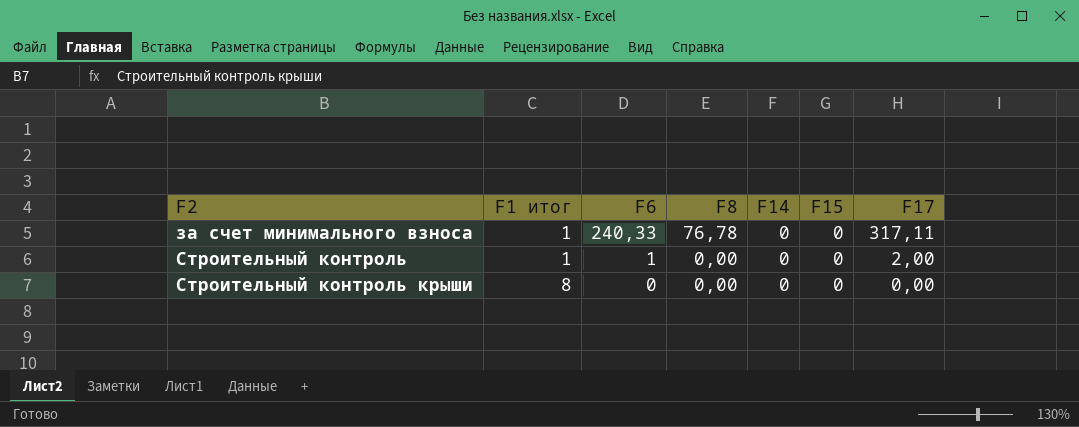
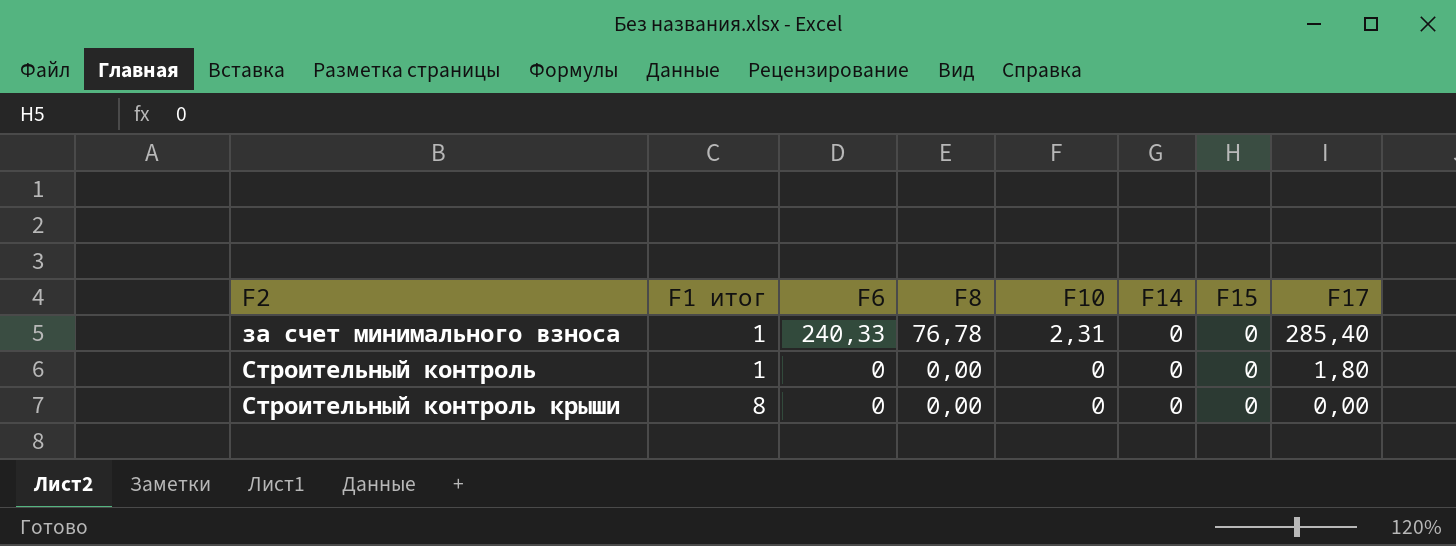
column F10 | position: none -> 5
за счет минимального взноса | F17: 317,11 -> 285,40
Строительный контроль | F6: 1 -> 0
Строительный контроль | F17: 2,00 -> 1,80

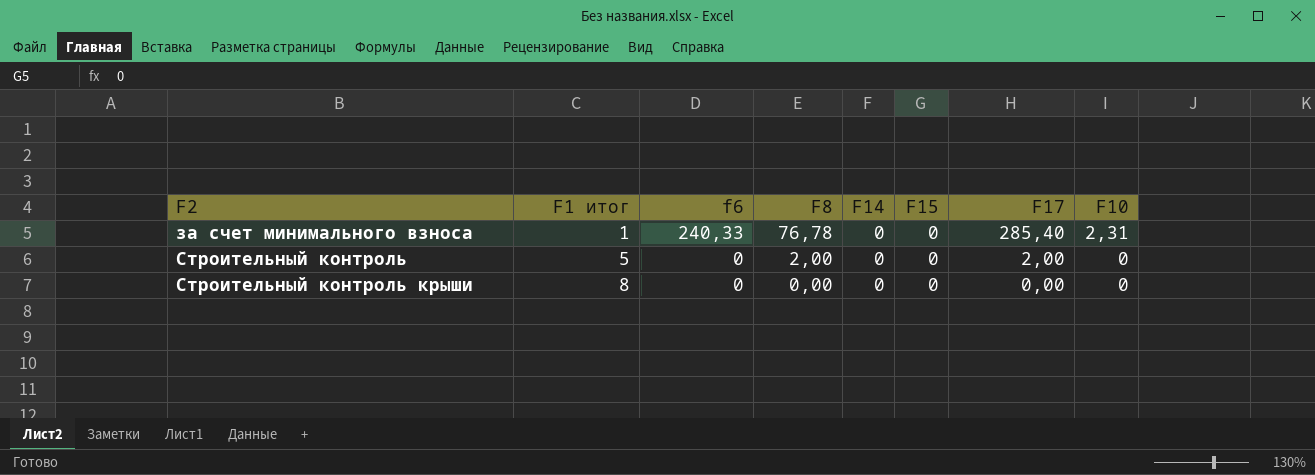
column name: F6 -> f6
column F10 | position: 5 -> 8
Строительный контроль | F1 итог: 1 -> 5
Строительный контроль | F8: 0,00 -> 2,00
Строительный контроль | F17: 1,80 -> 2,00

